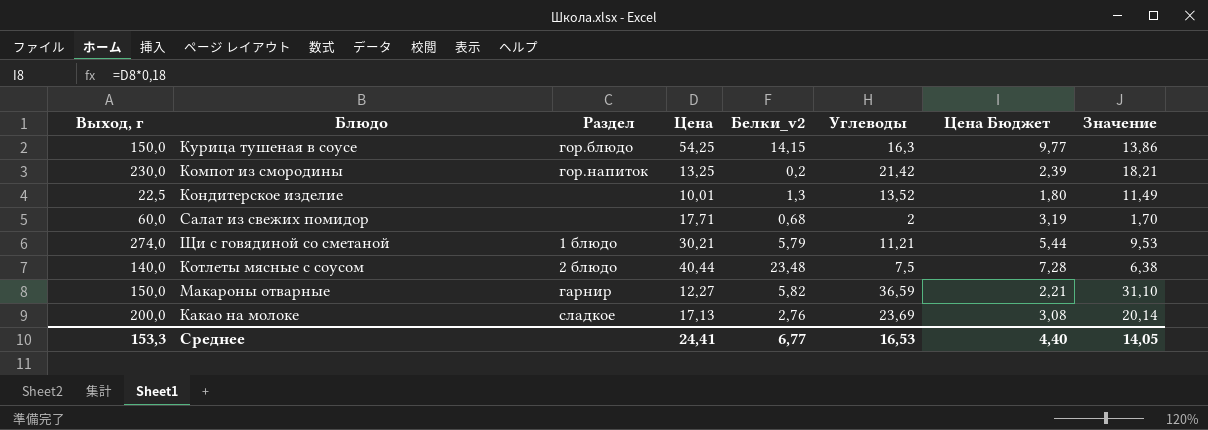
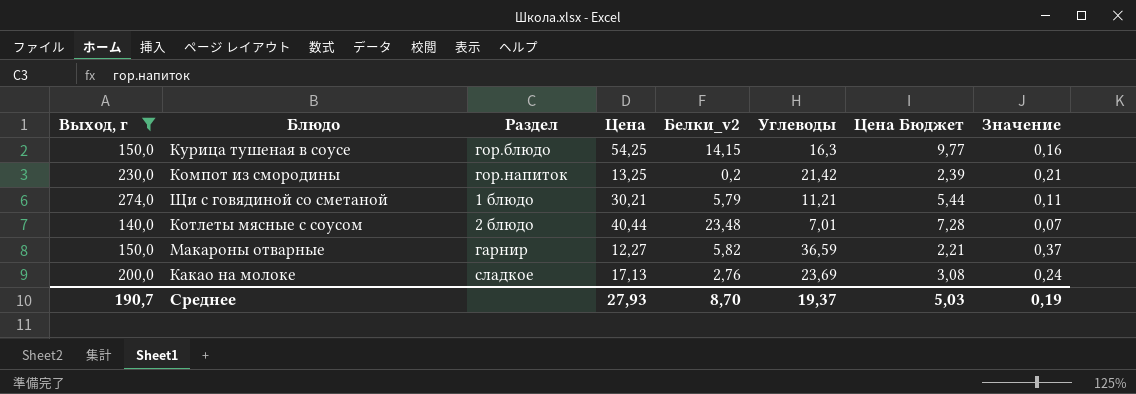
filter: none -> Выход, г >= 140,0
column Значение | formula: [Углеводы] * 0,85 -> [Углеводы] * 0,01
Котлеты мясные с соусом | Углеводы: 7,5 -> 7,01
Среднее | Выход, г: 153,3 -> 190,7
Среднее | Цена: 24,41 -> 27,93
Среднее | Белки_v2: 6,77 -> 8,70
Среднее | Углеводы: 16,53 -> 19,37
Среднее | Цена Бюджет: 4,40 -> 5,03
Среднее | Значение: 14,05 -> 0,19

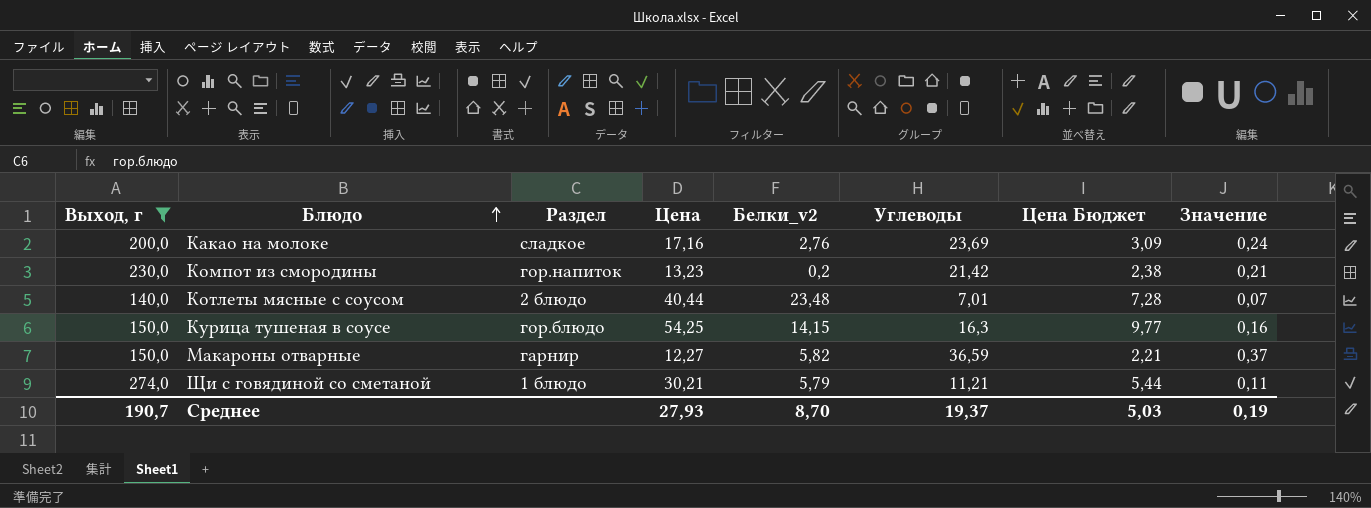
row order: none -> Блюдо ascending
Какао на молоке | Цена: 17,13 -> 17,16
Какао на молоке | Цена Бюджет: 3,08 -> 3,09
Компот из смородины | Цена: 13,25 -> 13,23
Компот из смородины | Цена Бюджет: 2,39 -> 2,38

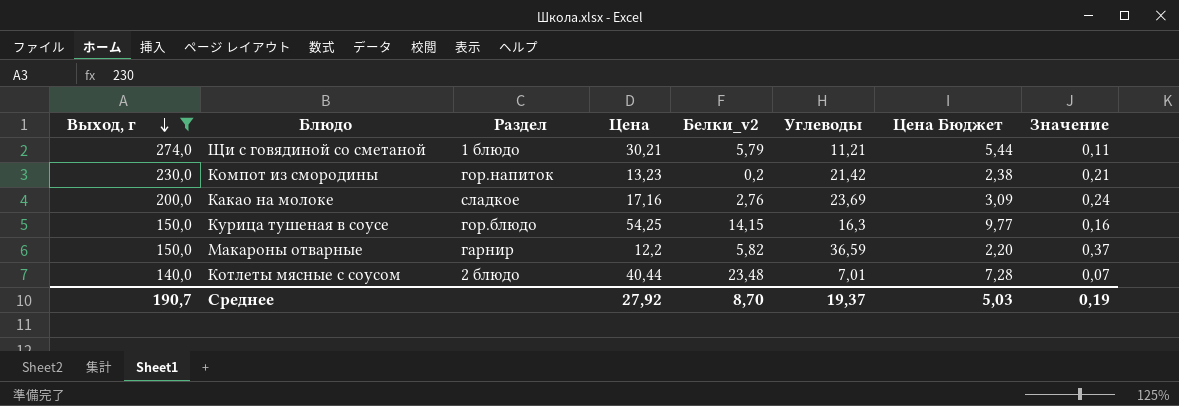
row order: Блюдо ascending -> Выход, г descending
Макароны отварные | Цена: 12,27 -> 12,2
Макароны отварные | Цена Бюджет: 2,21 -> 2,20
Среднее | Цена: 27,93 -> 27,92

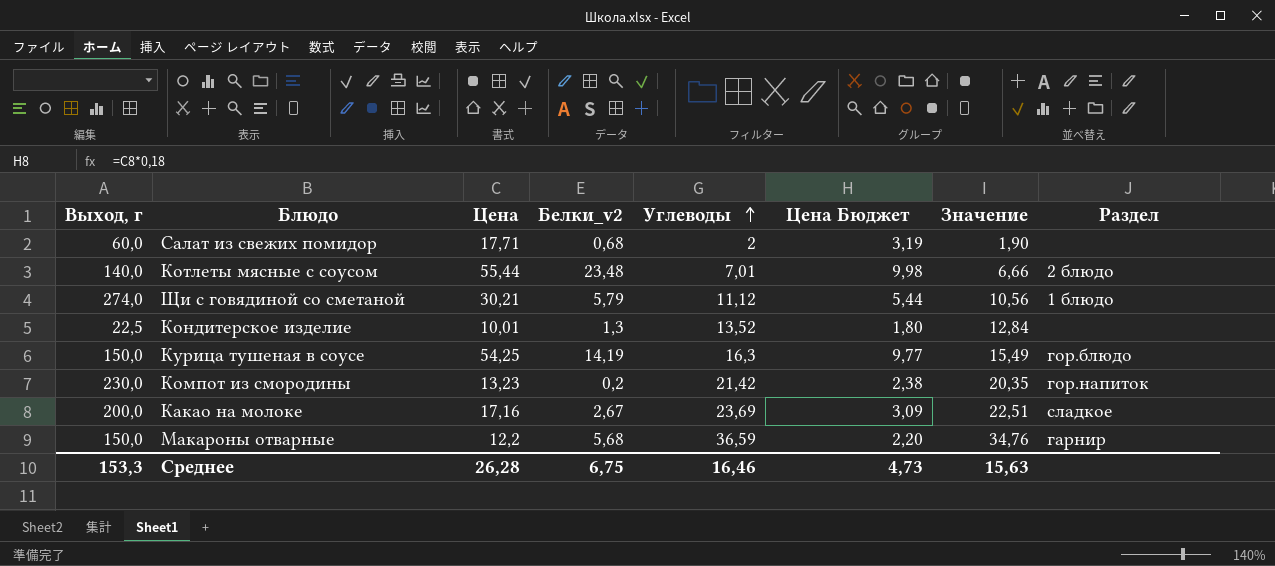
filter: Выход, г >= 140,0 -> none
row order: Выход, г descending -> Углеводы ascending
column Значение | formula: [Углеводы] * 0,01 -> [Углеводы] * 0,95
column Раздел | position: 3 -> 8
Котлеты мясные с соусом | Цена: 40,44 -> 55,44
Котлеты мясные с соусом | Цена Бюджет: 7,28 -> 9,98
Щи с говядиной со сметаной | Углеводы: 11,21 -> 11,12
Курица тушеная в соусе | Белки_v2: 14,15 -> 14,19
Какао на молоке | Белки_v2: 2,76 -> 2,67
Макароны отварные | Белки_v2: 5,82 -> 5,68
Среднее | Выход, г: 190,7 -> 153,3
Среднее | Цена: 27,92 -> 26,28
Среднее | Белки_v2: 8,70 -> 6,75
Среднее | Углеводы: 19,37 -> 16,46
Среднее | Цена Бюджет: 5,03 -> 4,73
Среднее | Значение: 0,19 -> 15,63

